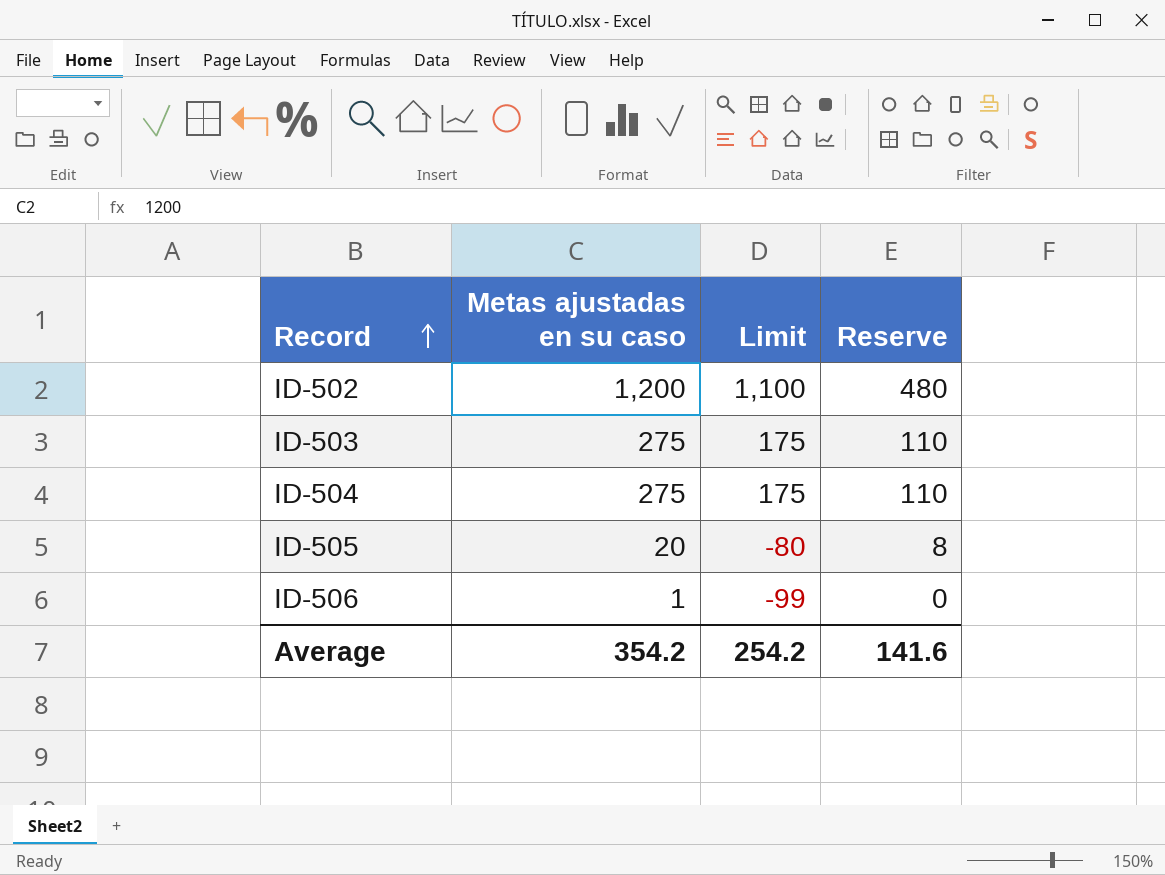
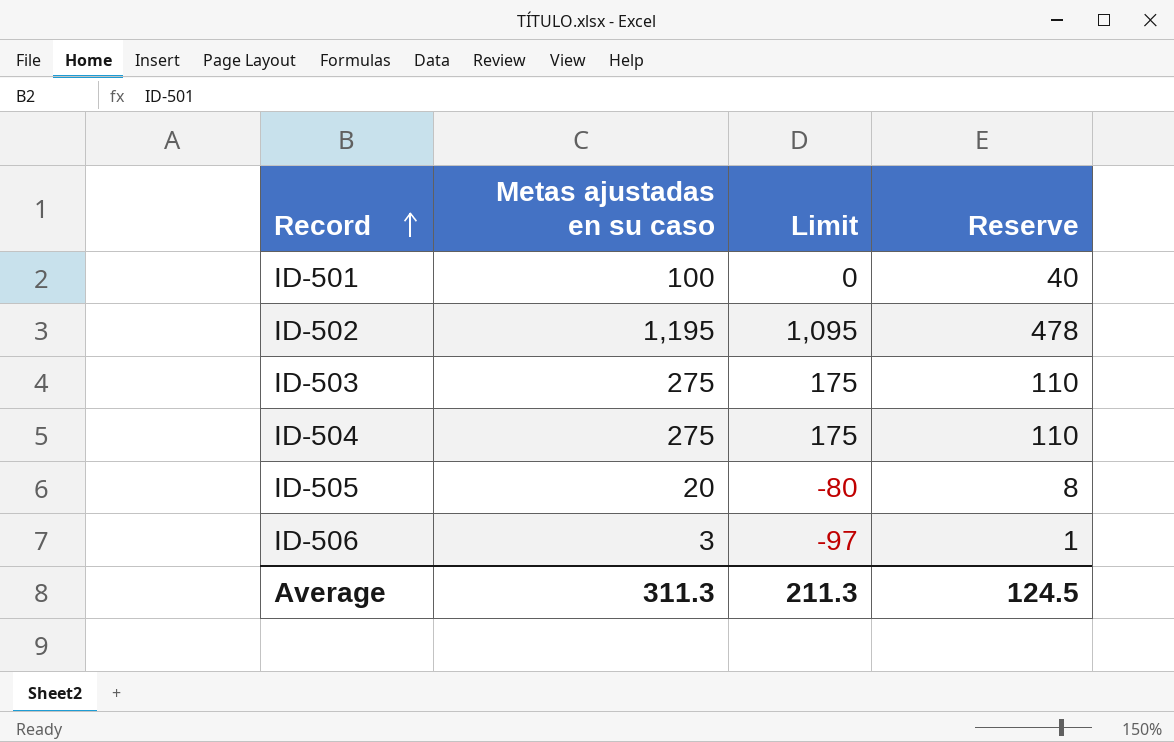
row ID-501: none -> 100 | 0 | 40
ID-502 | Metas ajustadas en su caso: 1,200 -> 1,195
ID-502 | Limit: 1,100 -> 1,095
ID-502 | Reserve: 480 -> 478
ID-506 | Metas ajustadas en su caso: 1 -> 3
ID-506 | Limit: -99 -> -97
ID-506 | Reserve: 0 -> 1
Average | Metas ajustadas en su caso: 354.2 -> 311.3
Average | Limit: 254.2 -> 211.3
Average | Reserve: 141.6 -> 124.5

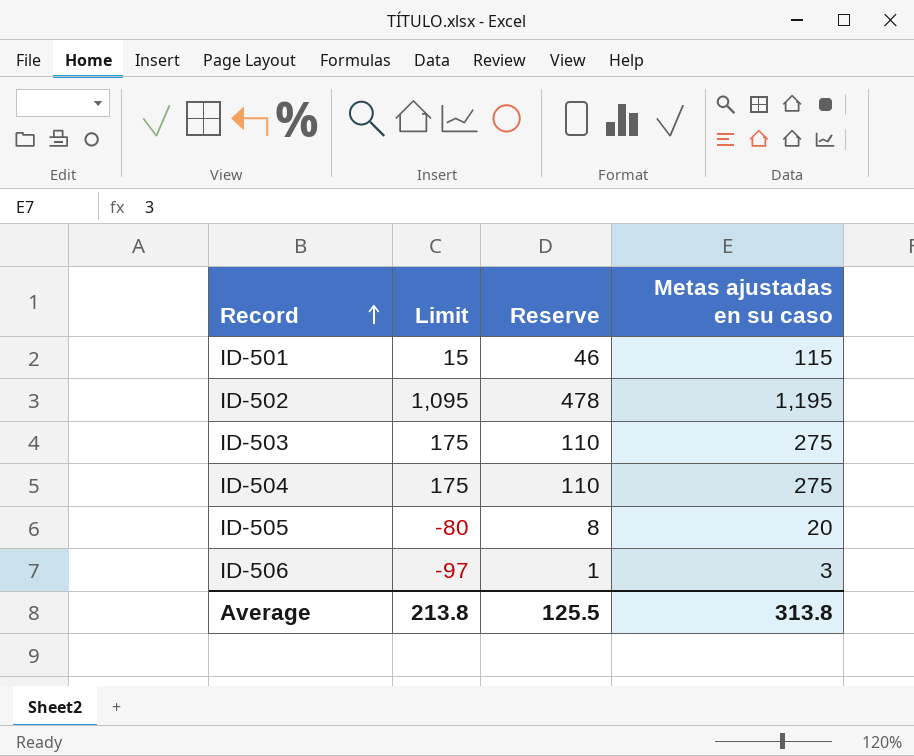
column Metas ajustadas en su caso | position: 2 -> 4
ID-501 | Limit: 0 -> 15
ID-501 | Reserve: 40 -> 46
ID-501 | Metas ajustadas en su caso: 100 -> 115
Average | Limit: 211.3 -> 213.8
Average | Reserve: 124.5 -> 125.5
Average | Metas ajustadas en su caso: 311.3 -> 313.8

